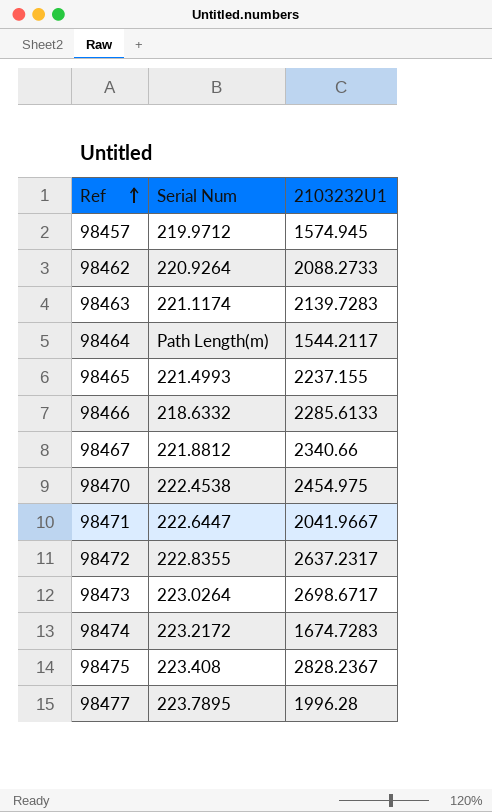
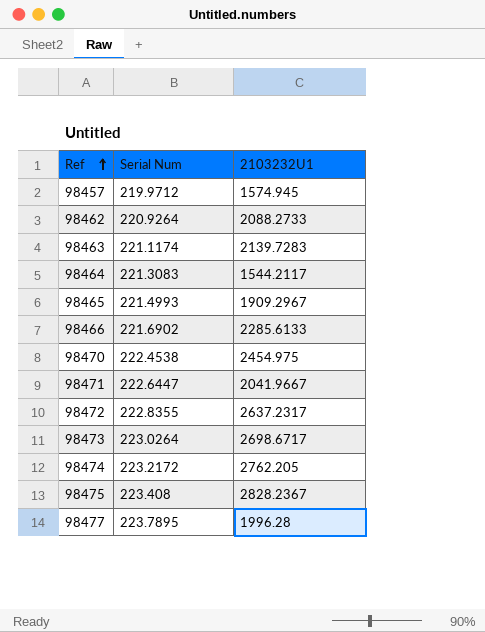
row 98467: 221.8812 | 2340.66 -> none
98464 | Serial Num: Path Length(m) -> 221.3083
98465 | 2103232U1: 2237.155 -> 1909.2967
98466 | Serial Num: 218.6332 -> 221.6902
98474 | 2103232U1: 1674.7283 -> 2762.205

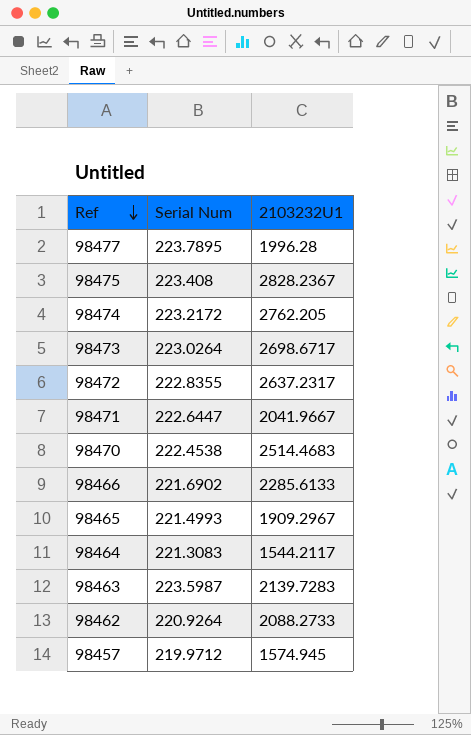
row order: Ref ascending -> Ref descending
98470 | 2103232U1: 2454.975 -> 2514.4683
98463 | Serial Num: 221.1174 -> 223.5987

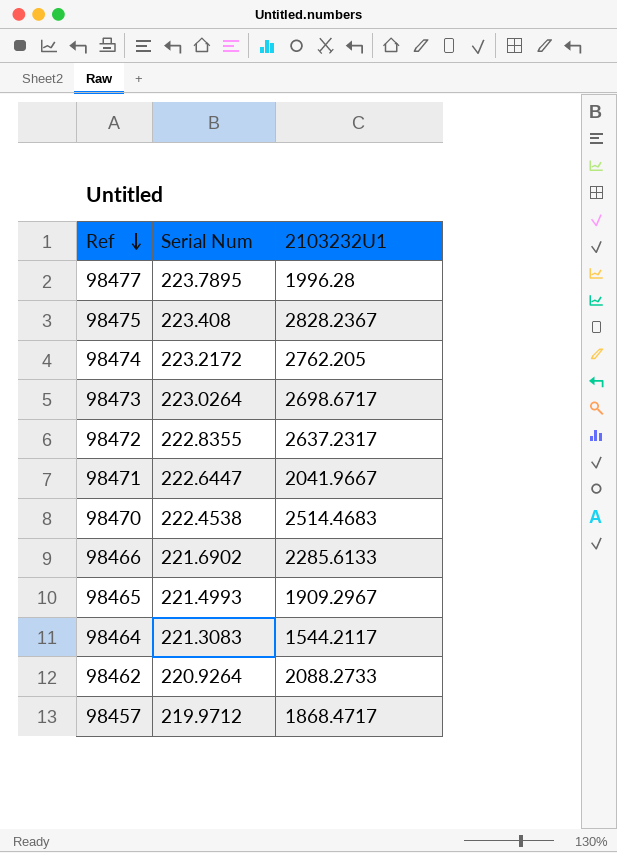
row 98463: 223.5987 | 2139.7283 -> none
98457 | 2103232U1: 1574.945 -> 1868.4717

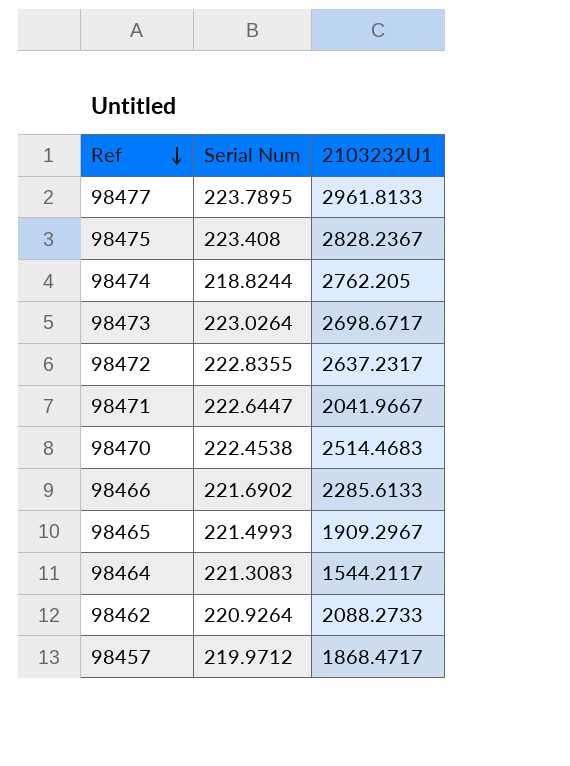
98477 | 2103232U1: 1996.28 -> 2961.8133
98474 | Serial Num: 223.2172 -> 218.8244

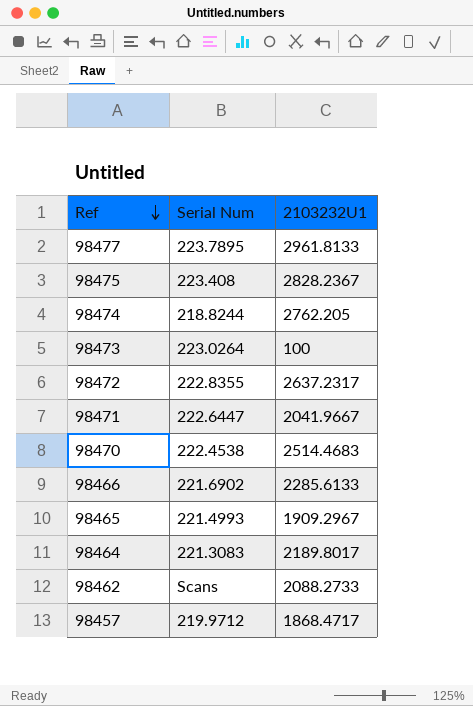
98473 | 2103232U1: 2698.6717 -> 100
98464 | 2103232U1: 1544.2117 -> 2189.8017
98462 | Serial Num: 220.9264 -> Scans

